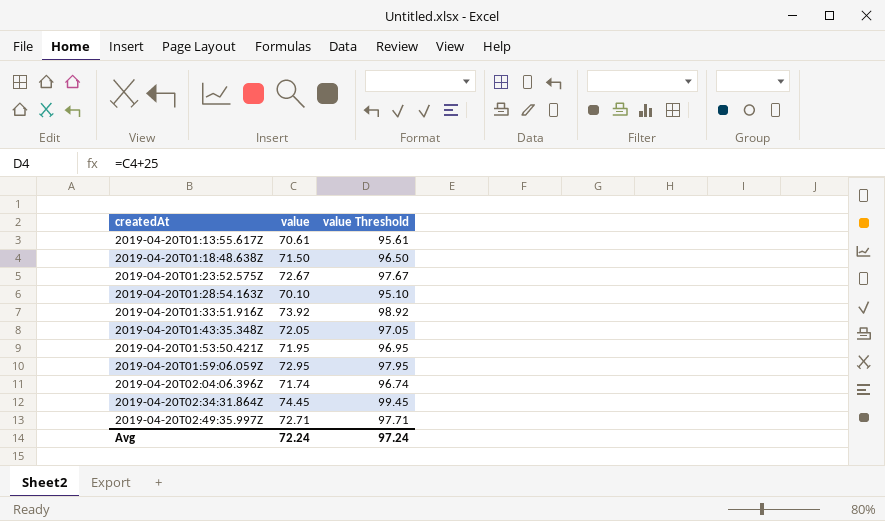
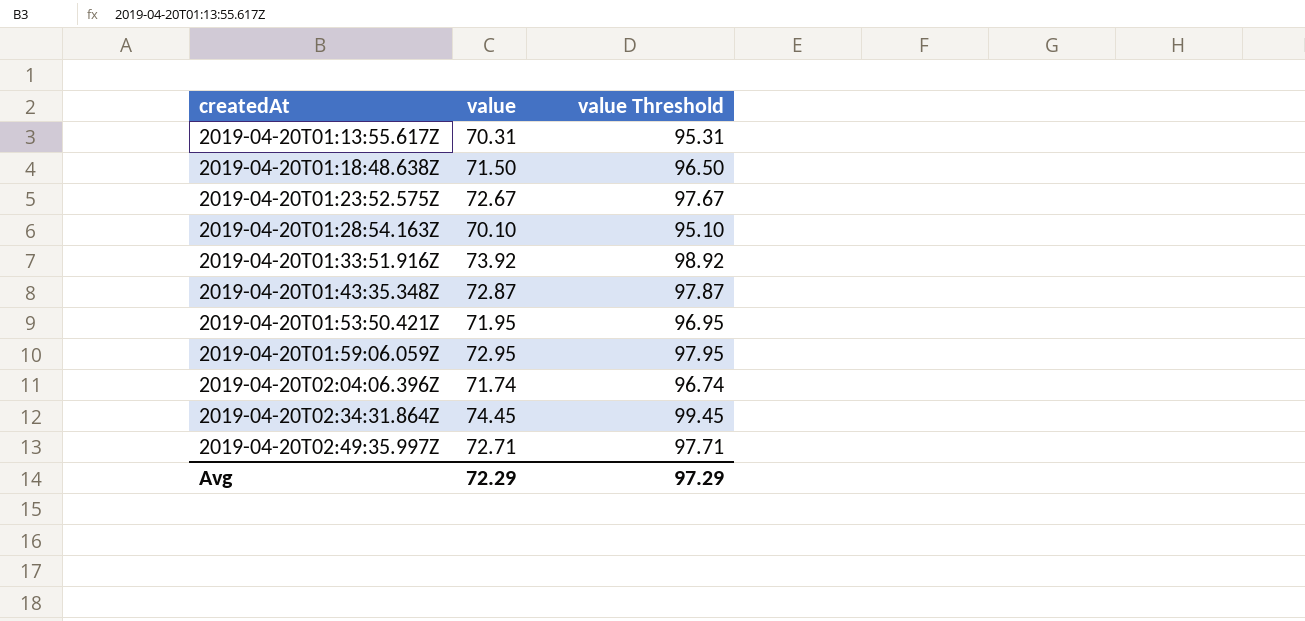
2019-04-20T01:13:55.617Z | value: 70.61 -> 70.31
2019-04-20T01:13:55.617Z | value Threshold: 95.61 -> 95.31
2019-04-20T01:43:35.348Z | value: 72.05 -> 72.87
2019-04-20T01:43:35.348Z | value Threshold: 97.05 -> 97.87
Avg | value: 72.24 -> 72.29
Avg | value Threshold: 97.24 -> 97.29

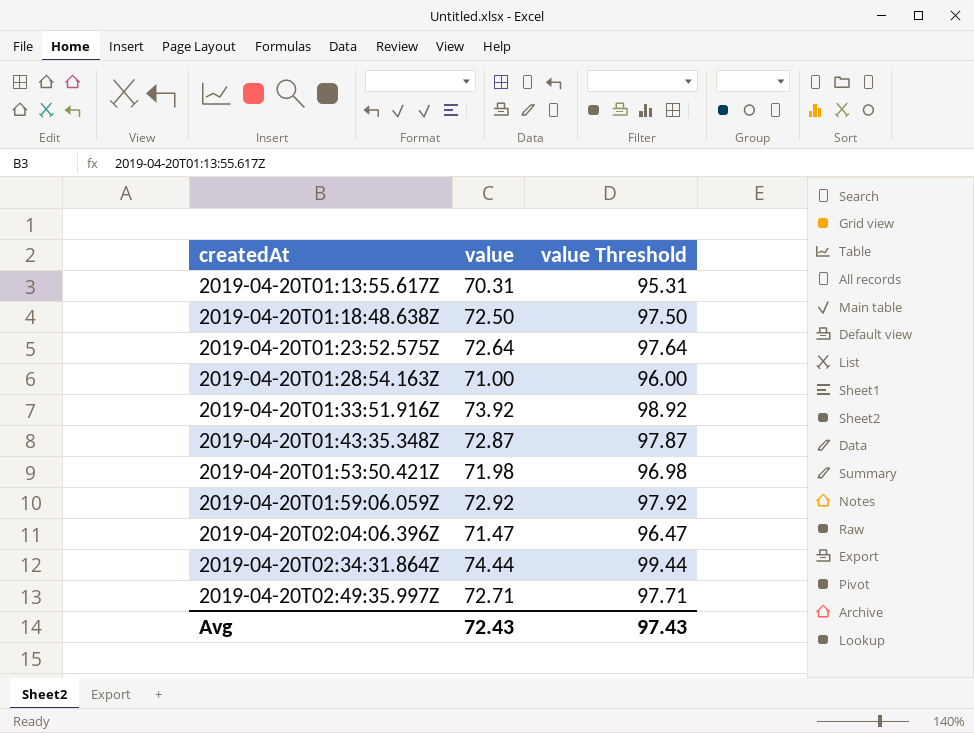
2019-04-20T01:18:48.638Z | value: 71.50 -> 72.50
2019-04-20T01:18:48.638Z | value Threshold: 96.50 -> 97.50
2019-04-20T01:23:52.575Z | value: 72.67 -> 72.64
2019-04-20T01:23:52.575Z | value Threshold: 97.67 -> 97.64
2019-04-20T01:28:54.163Z | value: 70.10 -> 71.00
2019-04-20T01:28:54.163Z | value Threshold: 95.10 -> 96.00
2019-04-20T01:53:50.421Z | value: 71.95 -> 71.98
2019-04-20T01:53:50.421Z | value Threshold: 96.95 -> 96.98
2019-04-20T01:59:06.059Z | value: 72.95 -> 72.92
2019-04-20T01:59:06.059Z | value Threshold: 97.95 -> 97.92
2019-04-20T02:04:06.396Z | value: 71.74 -> 71.47
2019-04-20T02:04:06.396Z | value Threshold: 96.74 -> 96.47
2019-04-20T02:34:31.864Z | value: 74.45 -> 74.44
2019-04-20T02:34:31.864Z | value Threshold: 99.45 -> 99.44
Avg | value: 72.29 -> 72.43
Avg | value Threshold: 97.29 -> 97.43

